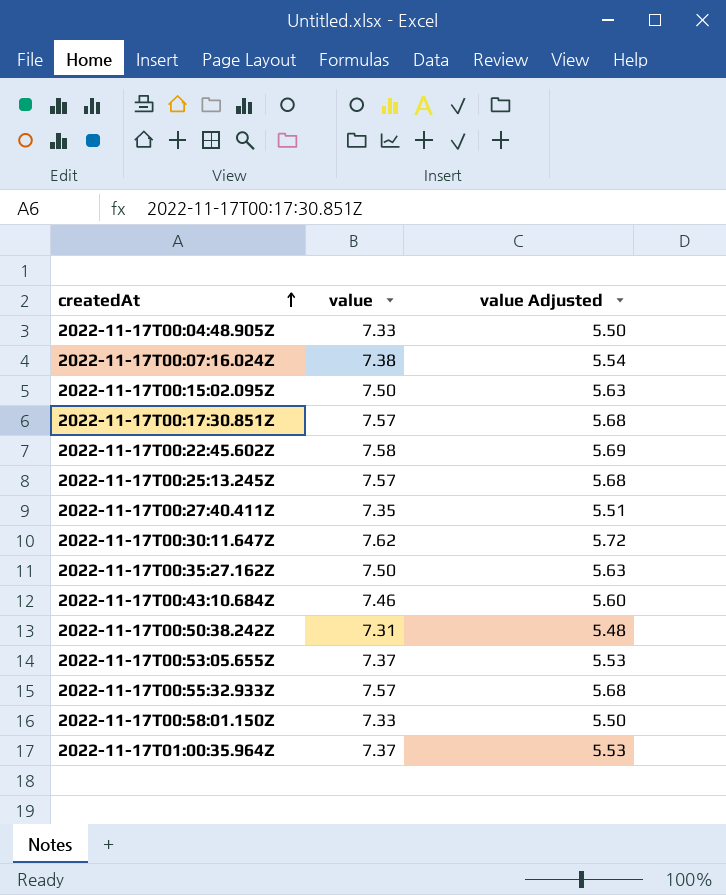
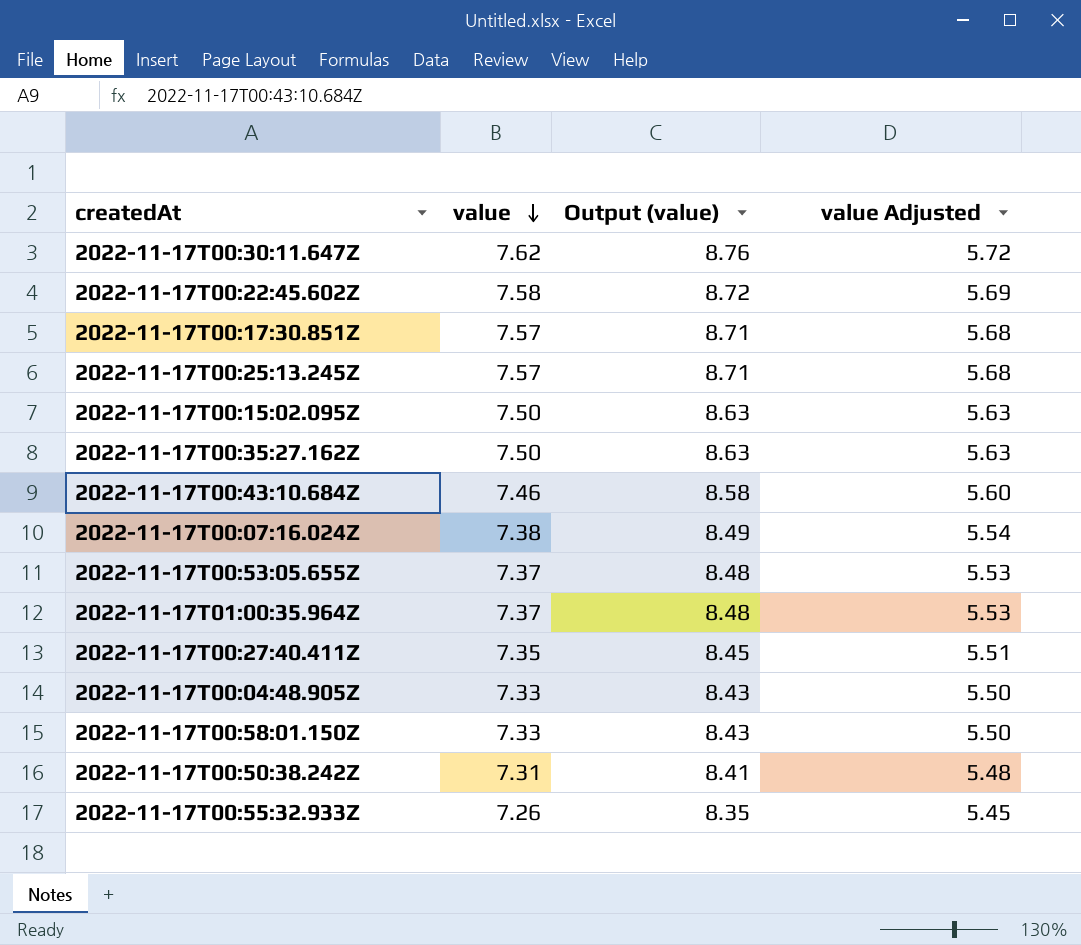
row order: createdAt ascending -> value descending
column Output (value) | formula: none -> [value] * 1.15
2022-11-17T00:55:32.933Z | value: 7.57 -> 7.26
2022-11-17T00:55:32.933Z | value Adjusted: 5.68 -> 5.45

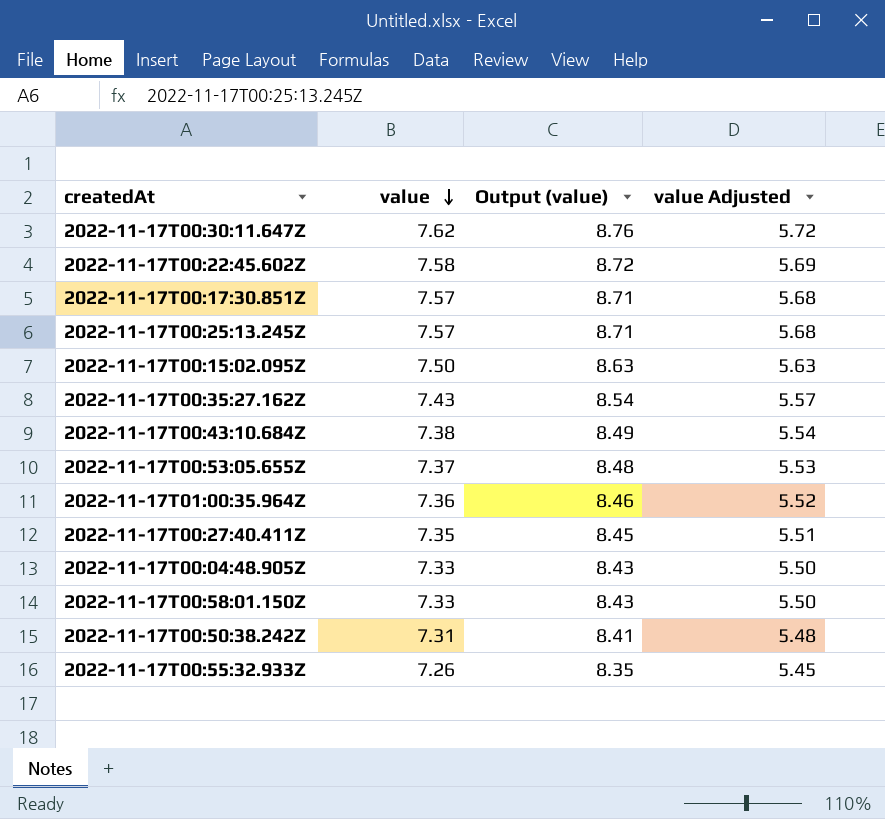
row 2022-11-17T00:07:16.024Z: 7.38 | 8.49 | 5.54 -> none
2022-11-17T00:35:27.162Z | value: 7.50 -> 7.43
2022-11-17T00:35:27.162Z | Output (value): 8.63 -> 8.54
2022-11-17T00:35:27.162Z | value Adjusted: 5.63 -> 5.57
2022-11-17T00:43:10.684Z | value: 7.46 -> 7.38
2022-11-17T00:43:10.684Z | Output (value): 8.58 -> 8.49
2022-11-17T00:43:10.684Z | value Adjusted: 5.60 -> 5.54
2022-11-17T01:00:35.964Z | value: 7.37 -> 7.36
2022-11-17T01:00:35.964Z | Output (value): 8.48 -> 8.46
2022-11-17T01:00:35.964Z | value Adjusted: 5.53 -> 5.52

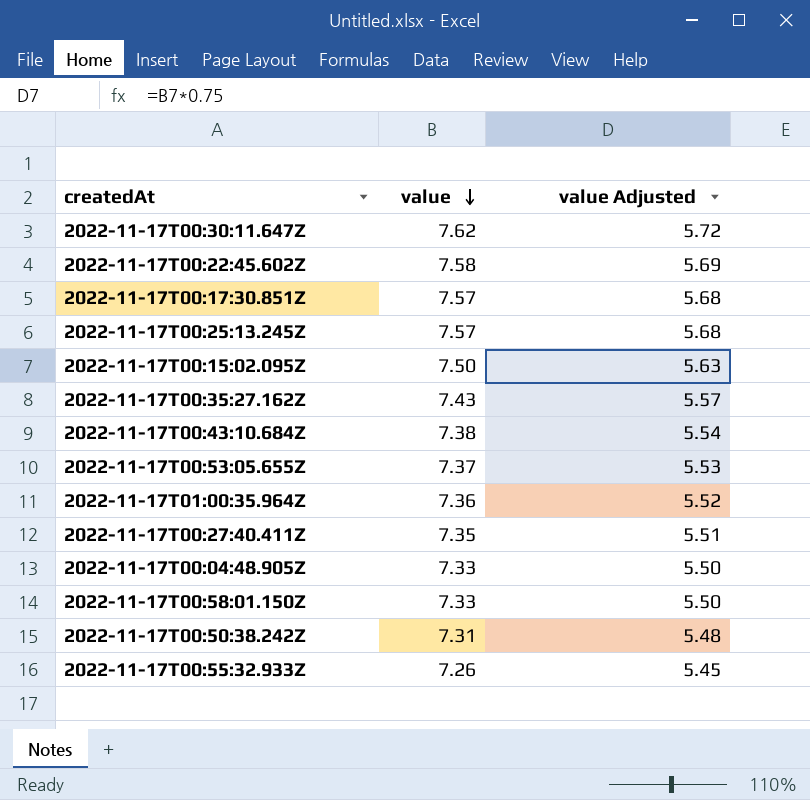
column Output (value) | formula: [value] * 1.15 -> none

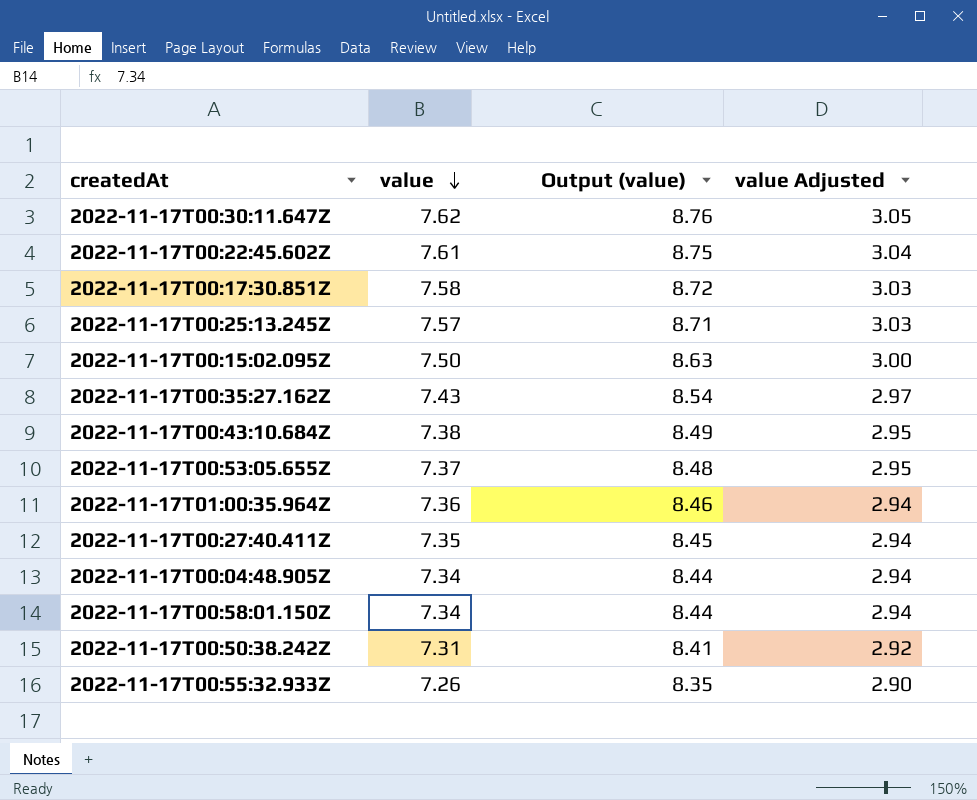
column Output (value) | formula: none -> [value] * 1.15
column value Adjusted | formula: [value] * 0.75 -> [value] * 0.4
2022-11-17T00:22:45.602Z | value: 7.58 -> 7.61
2022-11-17T00:17:30.851Z | value: 7.57 -> 7.58
2022-11-17T00:04:48.905Z | value: 7.33 -> 7.34
2022-11-17T00:58:01.150Z | value: 7.33 -> 7.34

